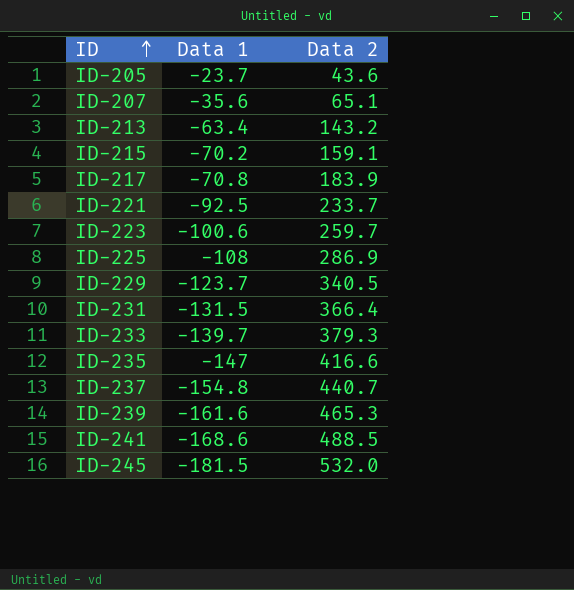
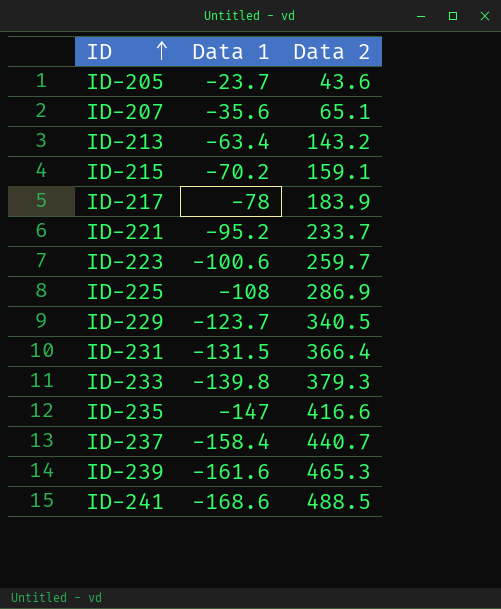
row ID-245: -181.5 | 532.0 -> none
ID-217 | Data 1: -70.8 -> -78
ID-221 | Data 1: -92.5 -> -95.2
ID-233 | Data 1: -139.7 -> -139.8
ID-237 | Data 1: -154.8 -> -158.4

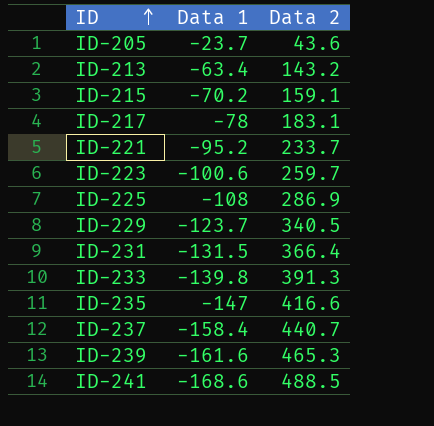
row ID-207: -35.6 | 65.1 -> none
ID-217 | Data 2: 183.9 -> 183.1
ID-233 | Data 2: 379.3 -> 391.3

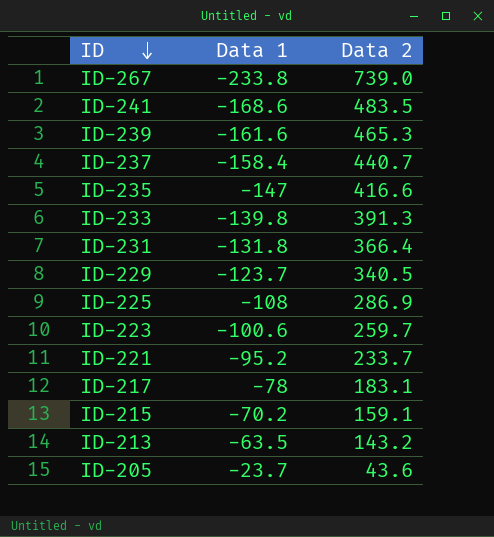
row order: ID ascending -> ID descending
row ID-267: none -> -233.8 | 739.0
ID-241 | Data 2: 488.5 -> 483.5
ID-231 | Data 1: -131.5 -> -131.8
ID-213 | Data 1: -63.4 -> -63.5

